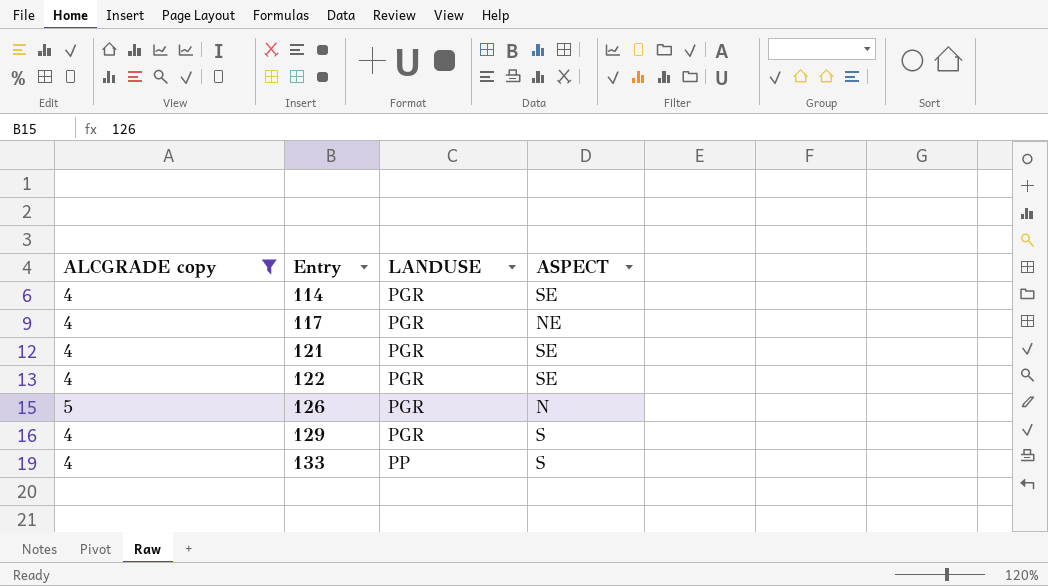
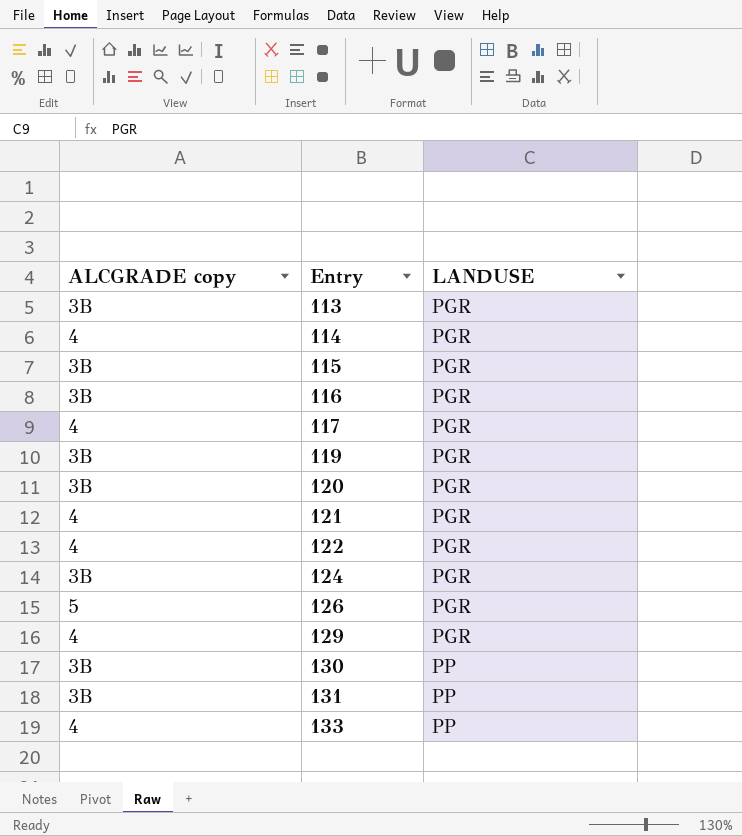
filter: ALCGRADE copy != 3B -> none
column ASPECT | position: 4 -> none

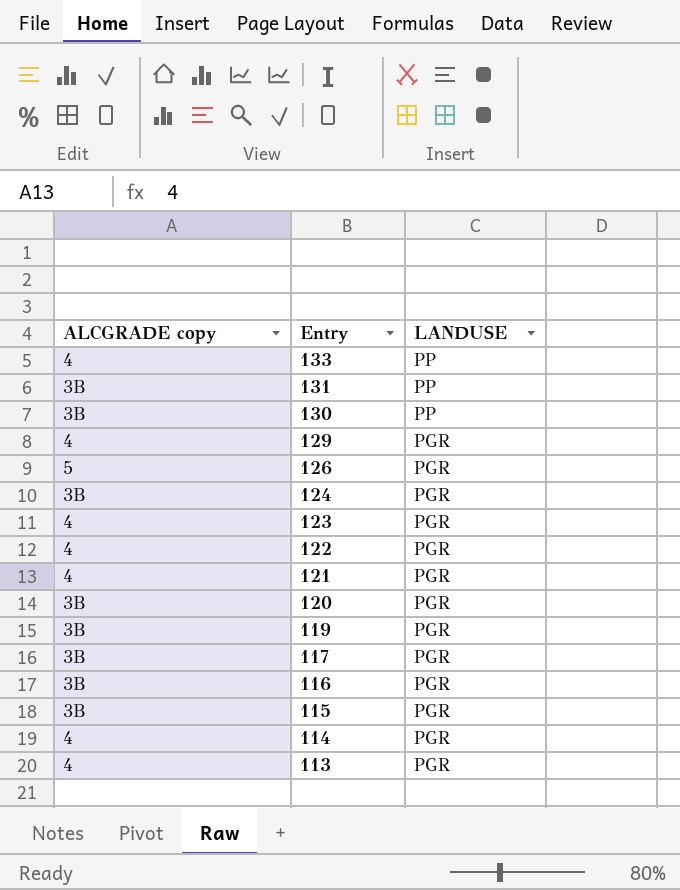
row order: Entry ascending -> Entry descending
row 123: none -> 4 | PGR
117 | ALCGRADE copy: 4 -> 3B
113 | ALCGRADE copy: 3B -> 4

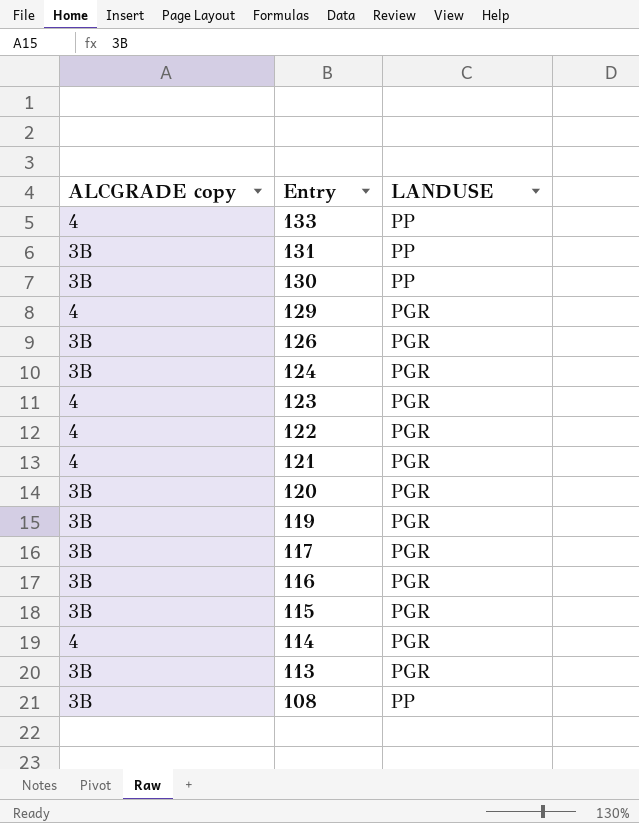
126 | ALCGRADE copy: 5 -> 3B
113 | ALCGRADE copy: 4 -> 3B
row 108: none -> 3B | PP

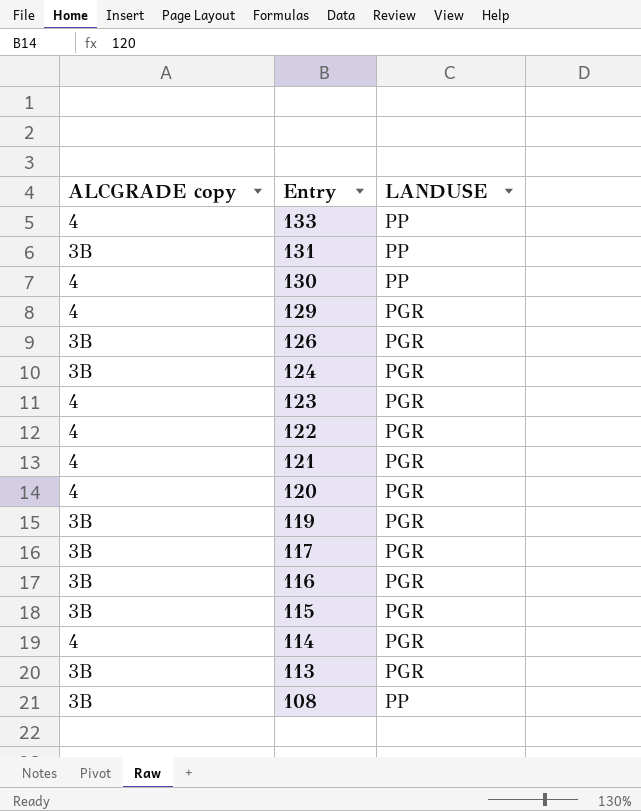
130 | ALCGRADE copy: 3B -> 4
120 | ALCGRADE copy: 3B -> 4

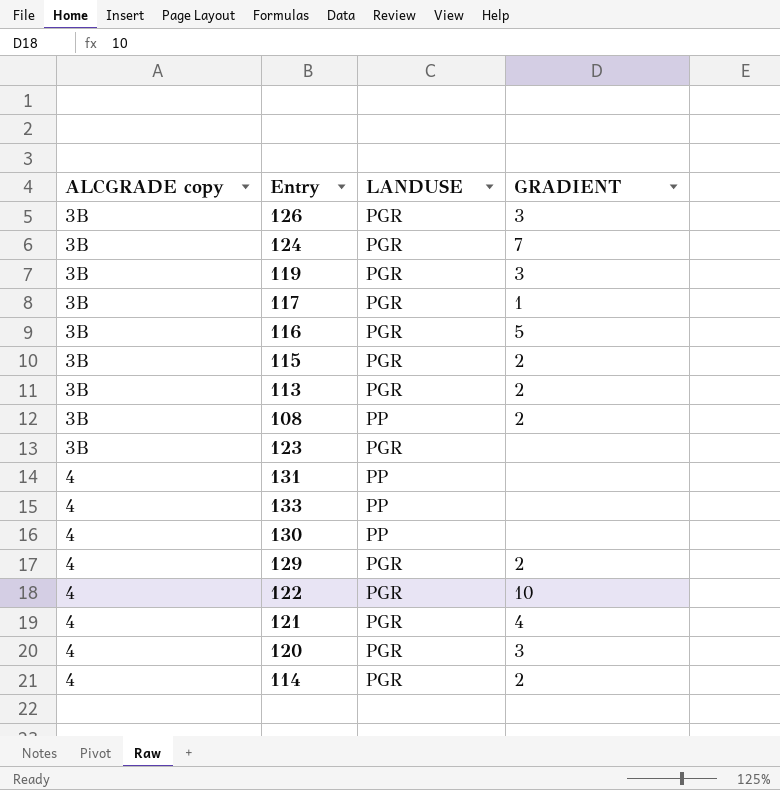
row order: Entry descending -> ALCGRADE copy ascending
column GRADIENT | position: none -> 4
123 | ALCGRADE copy: 4 -> 3B
131 | ALCGRADE copy: 3B -> 4

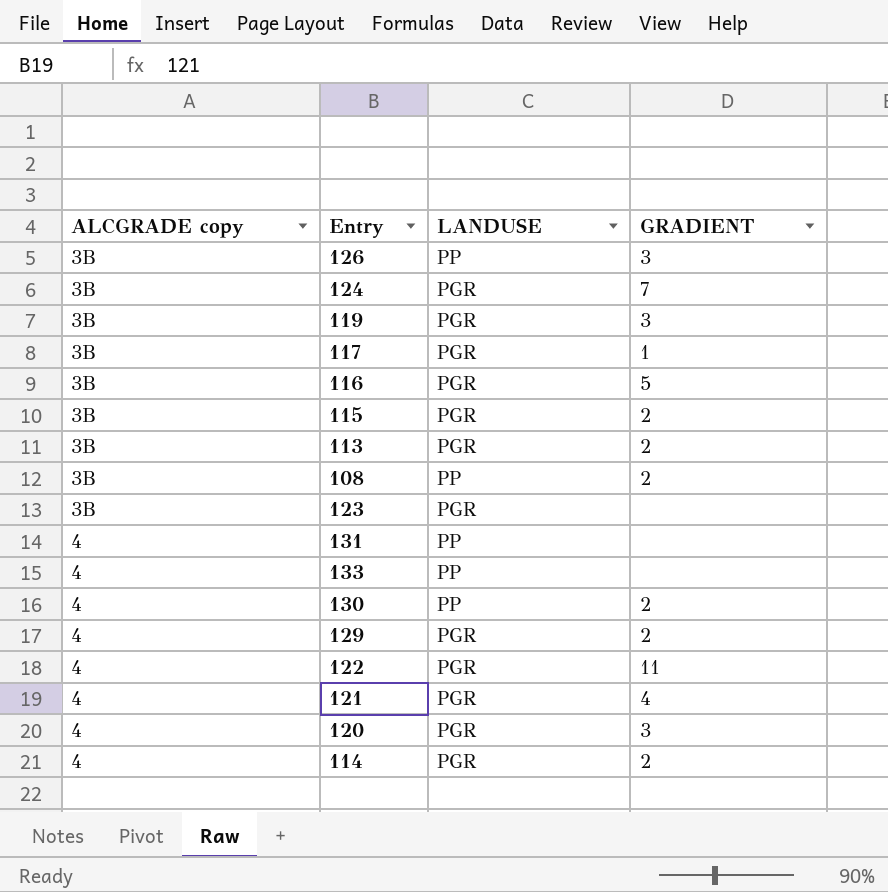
126 | LANDUSE: PGR -> PP
130 | GRADIENT: none -> 2
122 | GRADIENT: 10 -> 11

